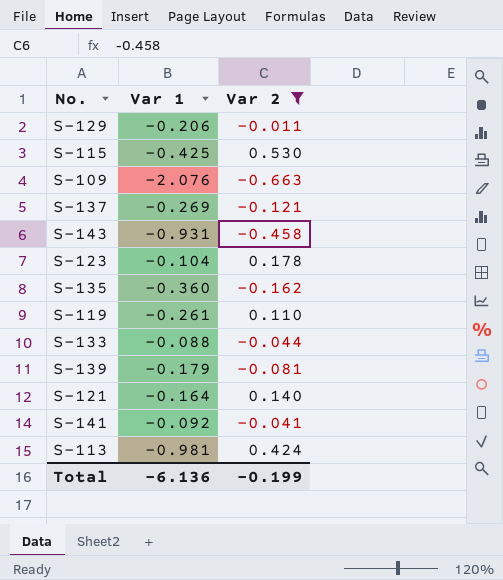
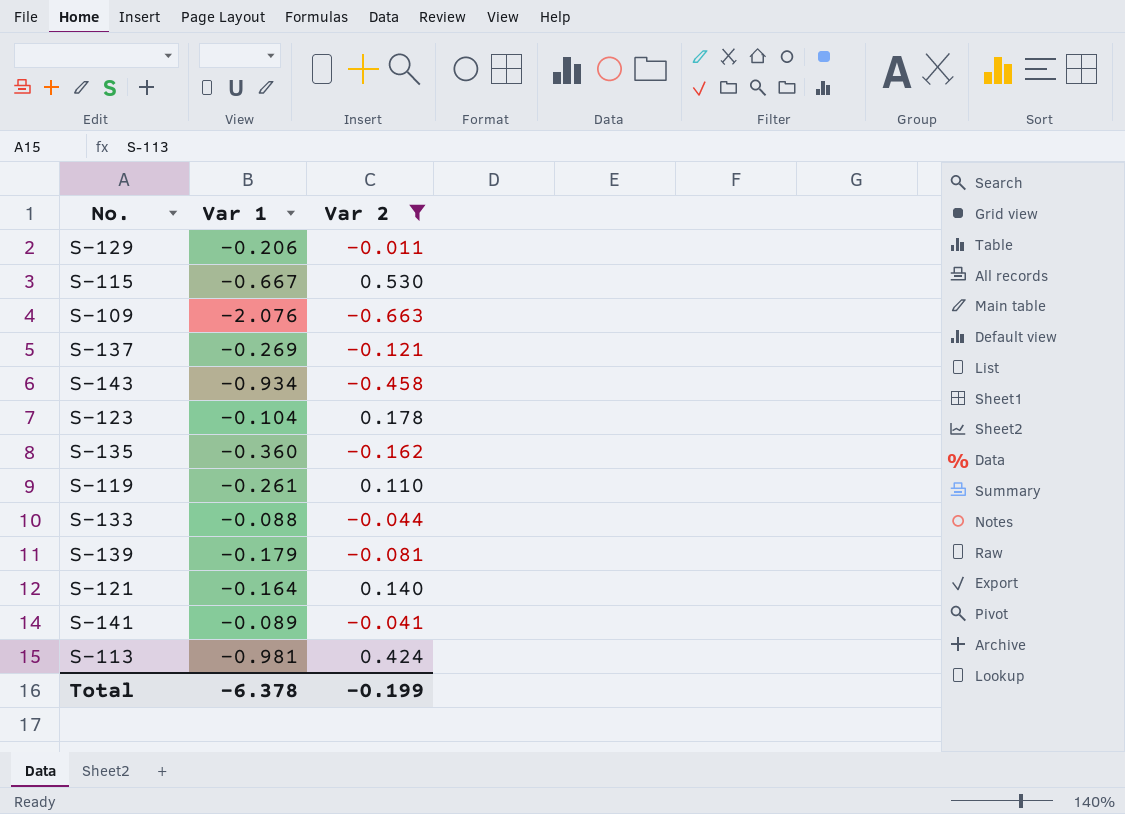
S-115 | Var 1: -0.425 -> -0.667
S-143 | Var 1: -0.931 -> -0.934
S-141 | Var 1: -0.092 -> -0.089
Total | Var 1: -6.136 -> -6.378

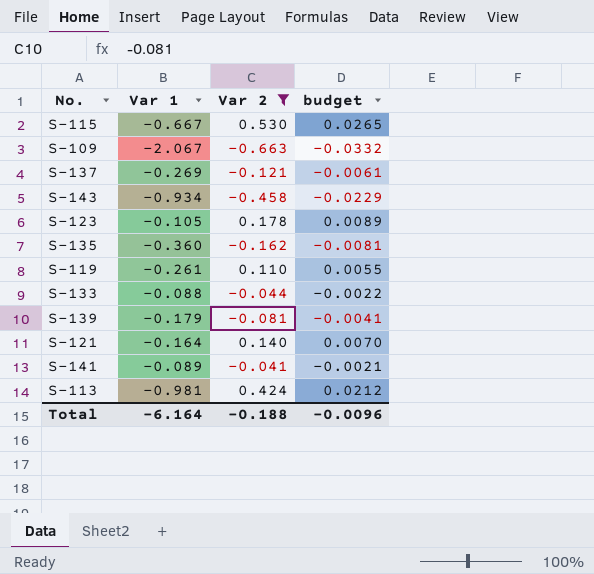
column budget | formula: none -> [Var 2] * 0.05
row S-129: -0.206 | -0.011 -> none
S-109 | Var 1: -2.076 -> -2.067
S-123 | Var 1: -0.104 -> -0.105
Total | Var 1: -6.378 -> -6.164
Total | Var 2: -0.199 -> -0.188

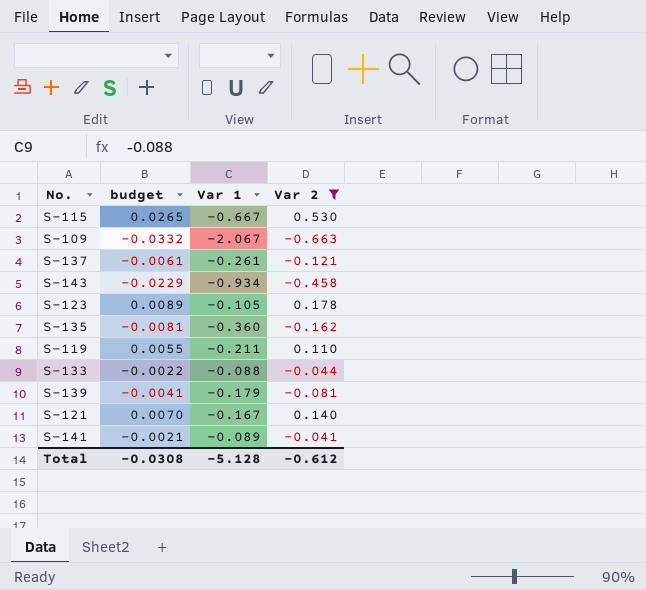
column budget | position: 4 -> 2
row S-113: -0.981 | 0.424 | 0.0212 -> none
S-137 | Var 1: -0.269 -> -0.261
S-119 | Var 1: -0.261 -> -0.211
S-121 | Var 1: -0.164 -> -0.167
Total | budget: -0.0096 -> -0.0308
Total | Var 1: -6.164 -> -5.128
Total | Var 2: -0.188 -> -0.612

